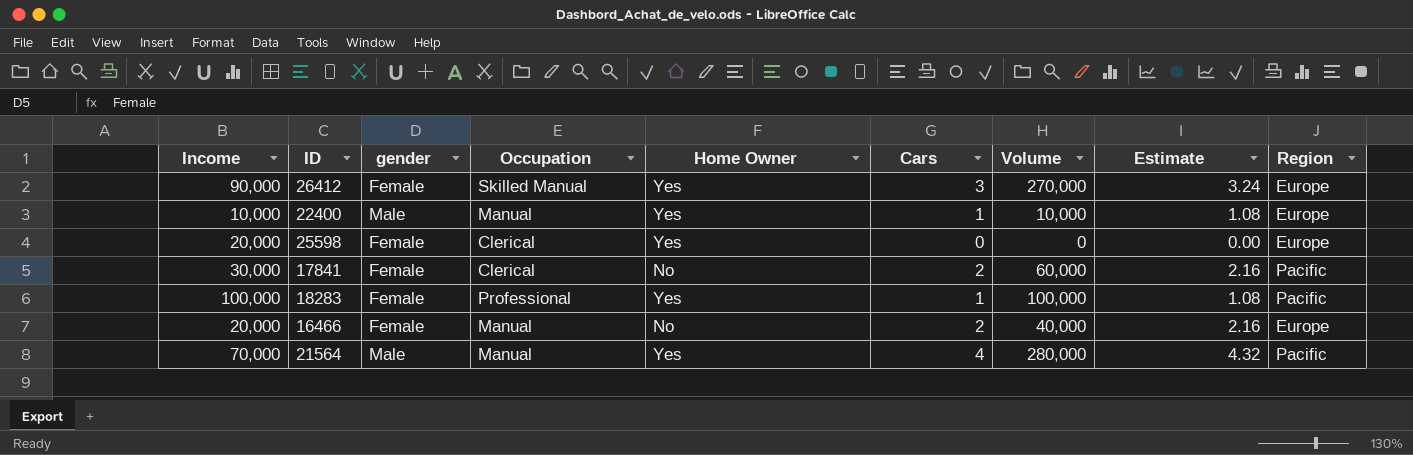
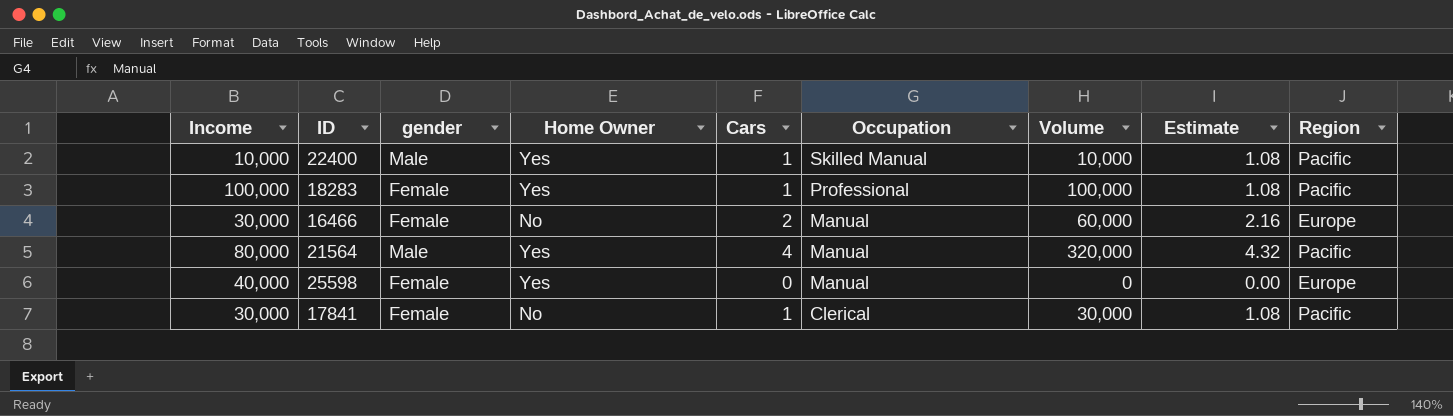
row order: none -> Occupation descending
column Occupation | position: 4 -> 6
row 26412: 90,000 | Female | Skilled Manual | Yes | 3 | 270,000 | 3.24 | Europe -> none
22400 | Occupation: Manual -> Skilled Manual
22400 | Region: Europe -> Pacific
16466 | Income: 20,000 -> 30,000
16466 | Volume: 40,000 -> 60,000
21564 | Income: 70,000 -> 80,000
21564 | Volume: 280,000 -> 320,000
25598 | Income: 20,000 -> 40,000
25598 | Occupation: Clerical -> Manual
17841 | Cars: 2 -> 1
17841 | Volume: 60,000 -> 30,000
17841 | Estimate: 2.16 -> 1.08

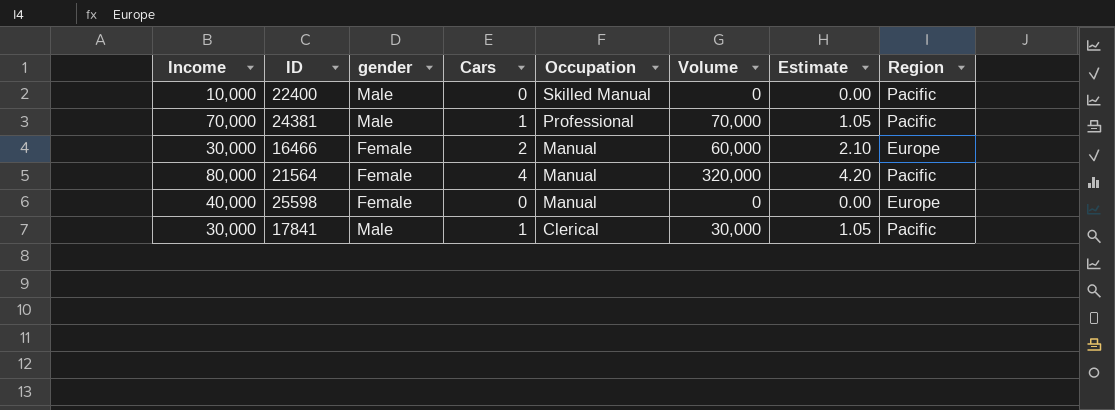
column Home Owner | position: 4 -> none
column Estimate | formula: [Cars] * 1.08 -> [Cars] * 1.05
row 18283: 100,000 | Female | Yes | 1 | Professional | 100,000 | 1.08 | Pacific -> none
22400 | Cars: 1 -> 0
22400 | Volume: 10,000 -> 0
row 24381: none -> 70,000 | Male | 1 | Professional | 70,000 | 1.05 | Pacific
21564 | gender: Male -> Female
17841 | gender: Female -> Male

